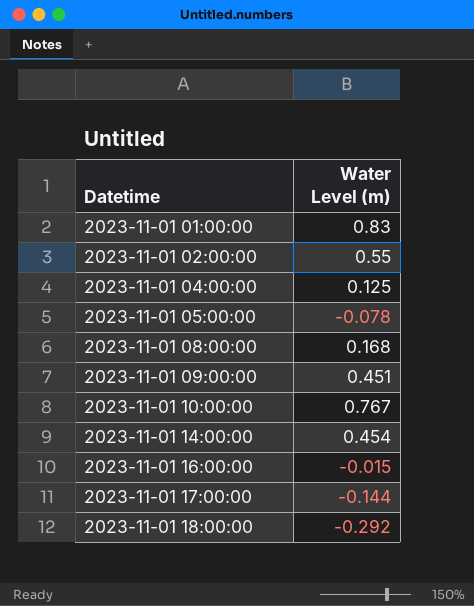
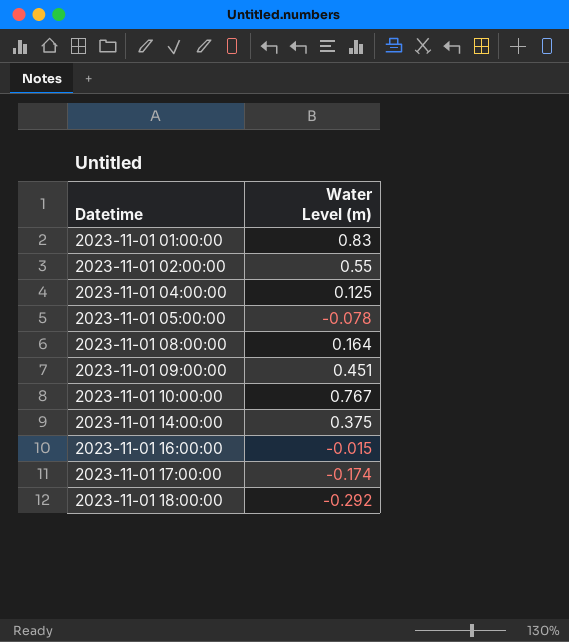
2023-11-01 08:00:00 | Water Level (m): 0.168 -> 0.164
2023-11-01 14:00:00 | Water Level (m): 0.454 -> 0.375
2023-11-01 17:00:00 | Water Level (m): -0.144 -> -0.174

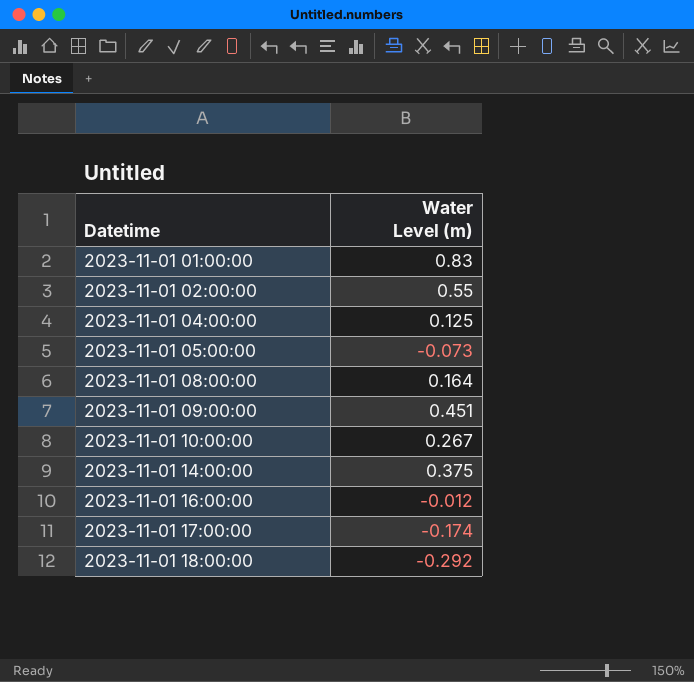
2023-11-01 05:00:00 | Water Level (m): -0.078 -> -0.073
2023-11-01 10:00:00 | Water Level (m): 0.767 -> 0.267
2023-11-01 16:00:00 | Water Level (m): -0.015 -> -0.012

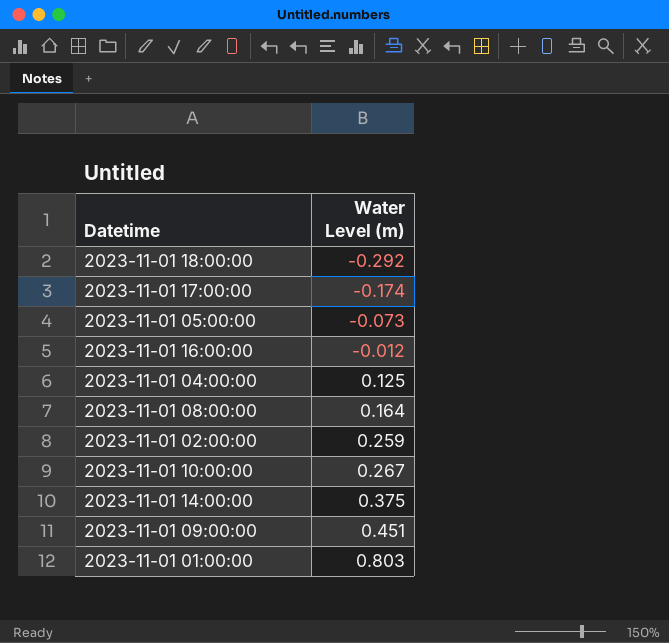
row order: Datetime ascending -> Water Level (m) ascending
2023-11-01 02:00:00 | Water Level (m): 0.55 -> 0.259
2023-11-01 01:00:00 | Water Level (m): 0.83 -> 0.803

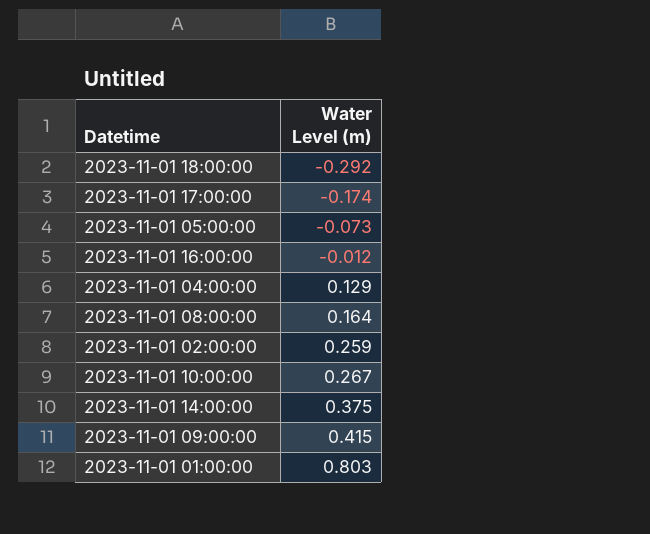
2023-11-01 04:00:00 | Water Level (m): 0.125 -> 0.129
2023-11-01 09:00:00 | Water Level (m): 0.451 -> 0.415

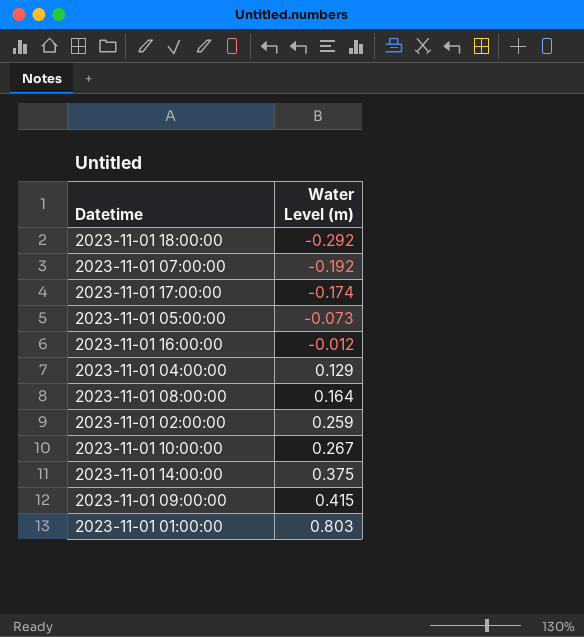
row 2023-11-01 07:00:00: none -> -0.192

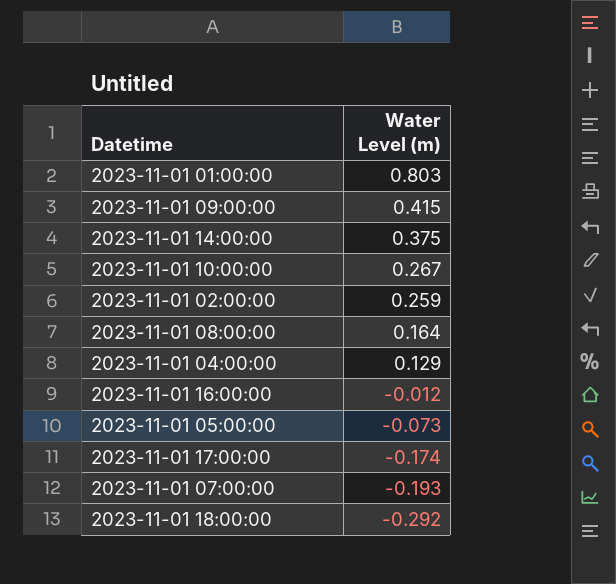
row order: Water Level (m) ascending -> Water Level (m) descending
2023-11-01 07:00:00 | Water Level (m): -0.192 -> -0.193

